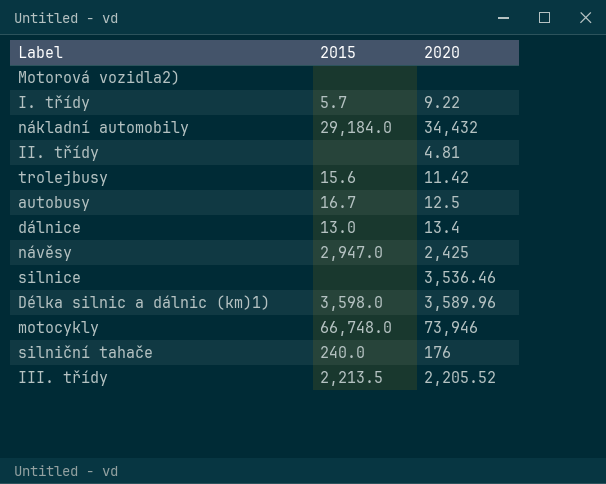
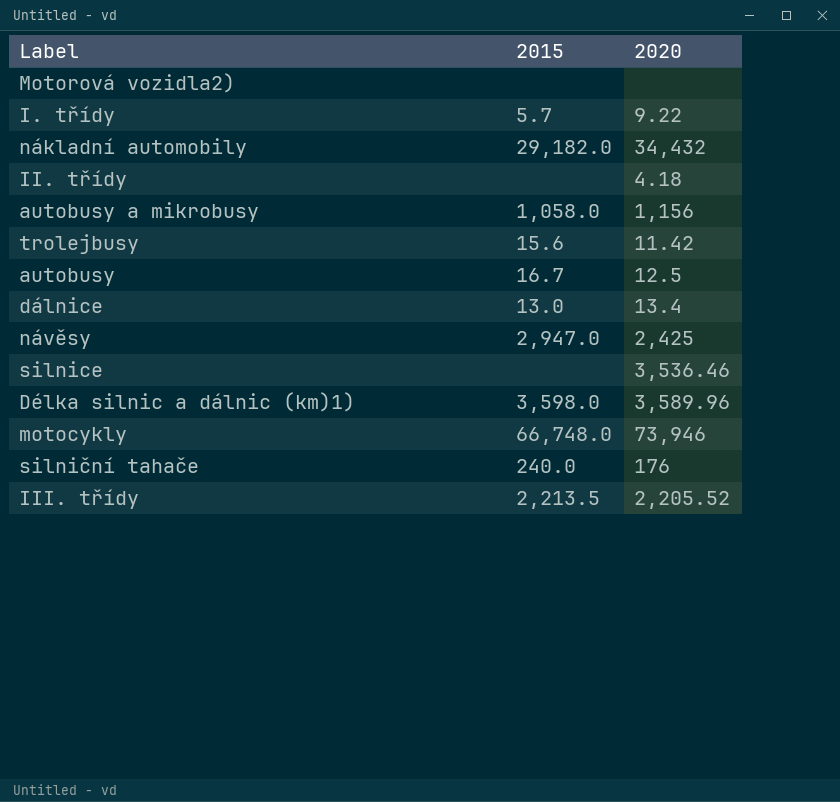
nákladní automobily | 2015: 29,184.0 -> 29,182.0
II. třídy | 2020: 4.81 -> 4.18
row autobusy a mikrobusy: none -> 1,058.0 | 1,156

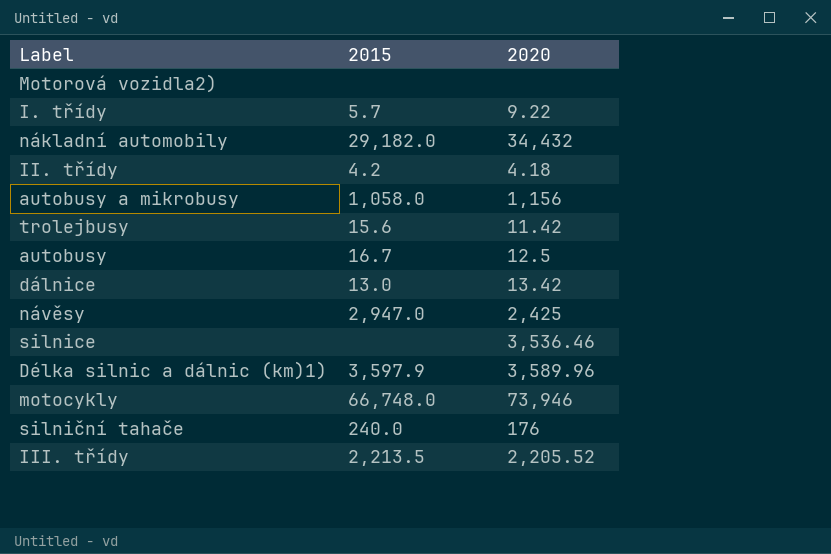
II. třídy | 2015: none -> 4.2
dálnice | 2020: 13.4 -> 13.42
Délka silnic a dálnic (km)1) | 2015: 3,598.0 -> 3,597.9

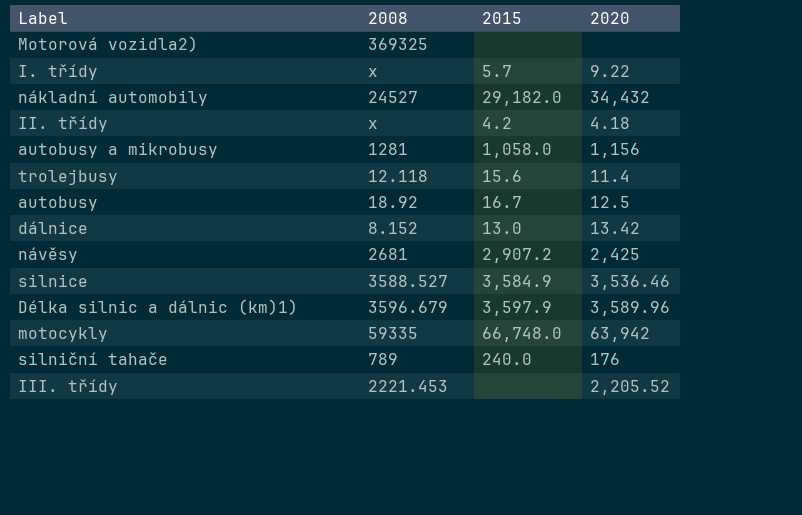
column 2008 | position: none -> 2
trolejbusy | 2020: 11.42 -> 11.4
návěsy | 2015: 2,947.0 -> 2,907.2
silnice | 2015: none -> 3,584.9
motocykly | 2020: 73,946 -> 63,942
III. třídy | 2015: 2,213.5 -> none

